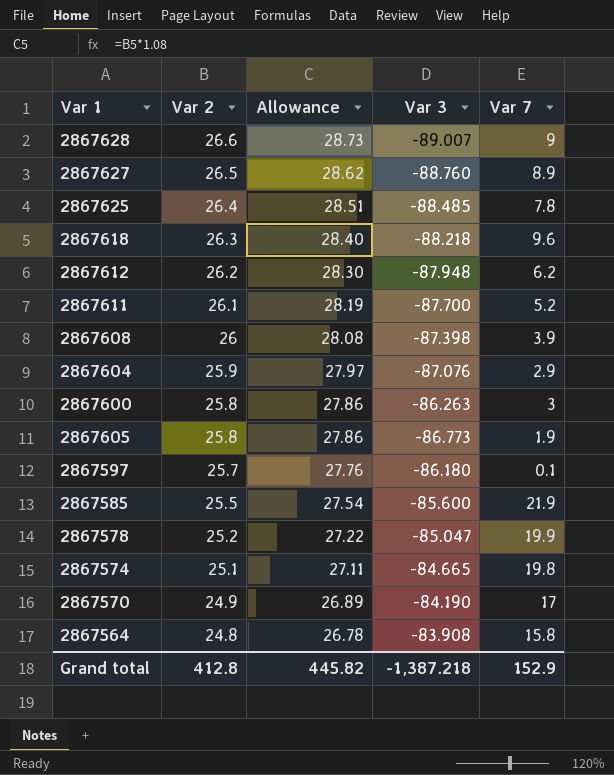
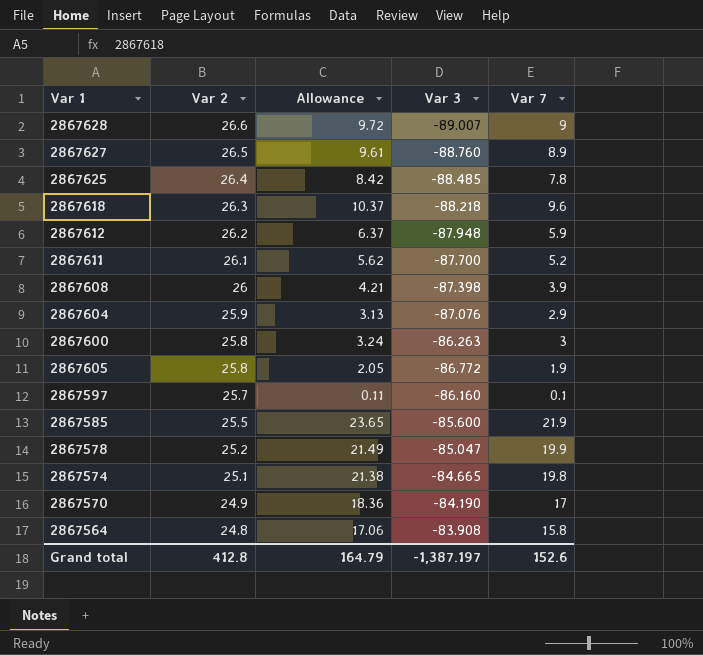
column Allowance | formula: [Var 2] * 1.08 -> [Var 7] * 1.08
2867612 | Var 7: 6.2 -> 5.9
2867605 | Var 3: -86.773 -> -86.772
2867597 | Var 3: -86.180 -> -86.160
Grand total | Allowance: 445.82 -> 164.79
Grand total | Var 3: -1,387.218 -> -1,387.197
Grand total | Var 7: 152.9 -> 152.6

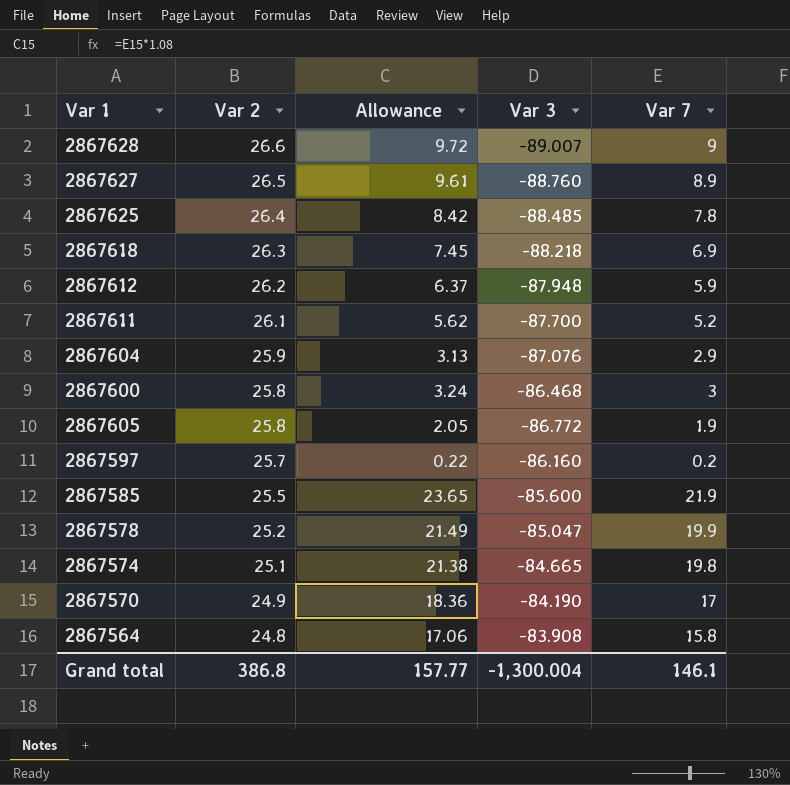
row 2867608: 26 | 4.21 | -87.398 | 3.9 -> none
2867618 | Allowance: 10.37 -> 7.45
2867618 | Var 7: 9.6 -> 6.9
2867600 | Var 3: -86.263 -> -86.468
2867597 | Allowance: 0.11 -> 0.22
2867597 | Var 7: 0.1 -> 0.2
Grand total | Var 2: 412.8 -> 386.8
Grand total | Allowance: 164.79 -> 157.77
Grand total | Var 3: -1,387.197 -> -1,300.004
Grand total | Var 7: 152.6 -> 146.1

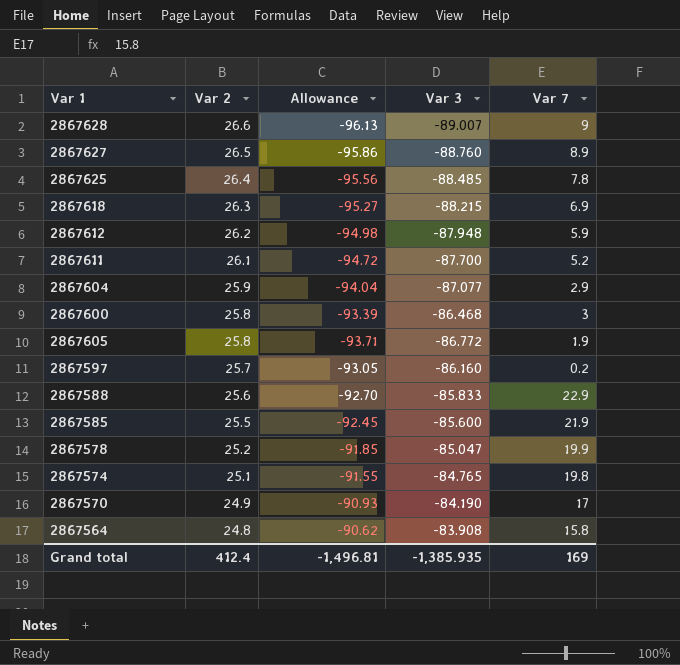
column Allowance | formula: [Var 7] * 1.08 -> [Var 3] * 1.08
2867618 | Var 3: -88.218 -> -88.215
2867604 | Var 3: -87.076 -> -87.077
row 2867588: none -> 25.6 | -92.70 | -85.833 | 22.9
2867574 | Var 3: -84.665 -> -84.765
Grand total | Var 2: 386.8 -> 412.4
Grand total | Allowance: 157.77 -> -1,496.81
Grand total | Var 3: -1,300.004 -> -1,385.935
Grand total | Var 7: 146.1 -> 169

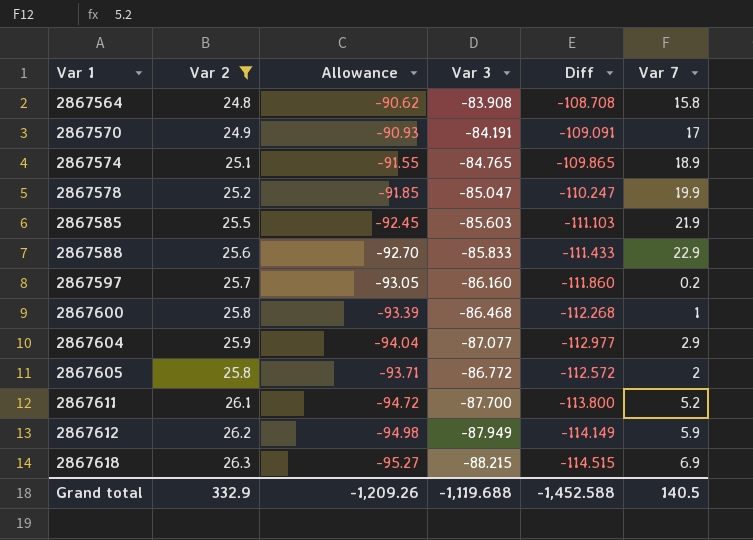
filter: none -> Var 2 <= 26.3
row order: Var 2 descending -> Var 1 ascending
column Diff | formula: none -> [Var 3] - [Var 2]
2867570 | Var 3: -84.190 -> -84.191
2867574 | Var 7: 19.8 -> 18.9
2867585 | Var 3: -85.600 -> -85.603
2867600 | Var 7: 3 -> 1
2867605 | Var 7: 1.9 -> 2
2867612 | Var 3: -87.948 -> -87.949
Grand total | Var 2: 412.4 -> 332.9
Grand total | Allowance: -1,496.81 -> -1,209.26
Grand total | Var 3: -1,385.935 -> -1,119.688
Grand total | Var 7: 169 -> 140.5

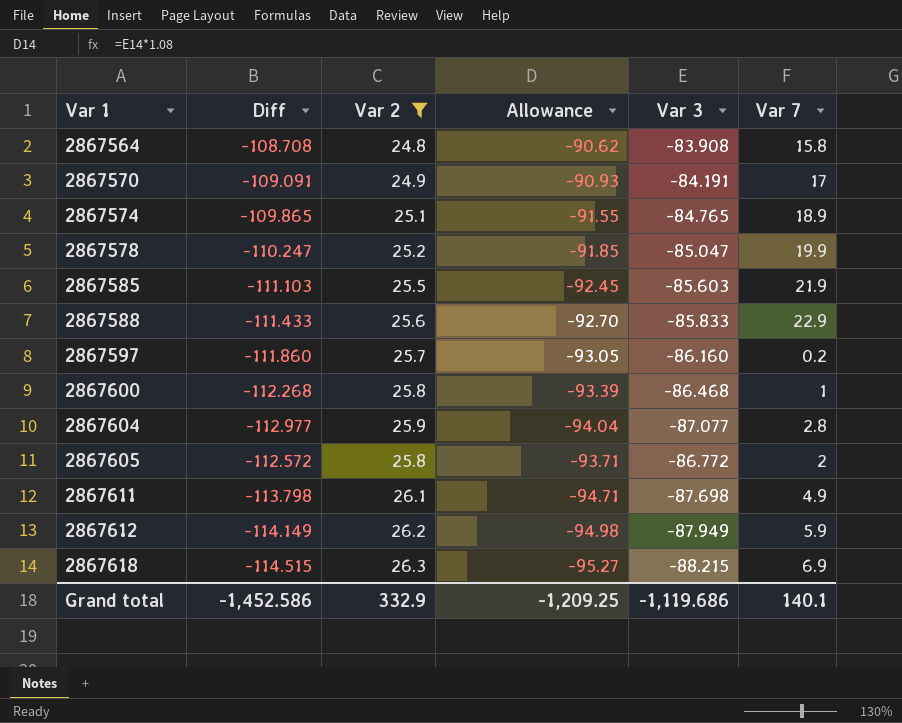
column Diff | position: 5 -> 2
2867604 | Var 7: 2.9 -> 2.8
2867611 | Diff: -113.800 -> -113.798
2867611 | Allowance: -94.72 -> -94.71
2867611 | Var 3: -87.700 -> -87.698
2867611 | Var 7: 5.2 -> 4.9
Grand total | Diff: -1,452.588 -> -1,452.586
Grand total | Allowance: -1,209.26 -> -1,209.25
Grand total | Var 3: -1,119.688 -> -1,119.686
Grand total | Var 7: 140.5 -> 140.1

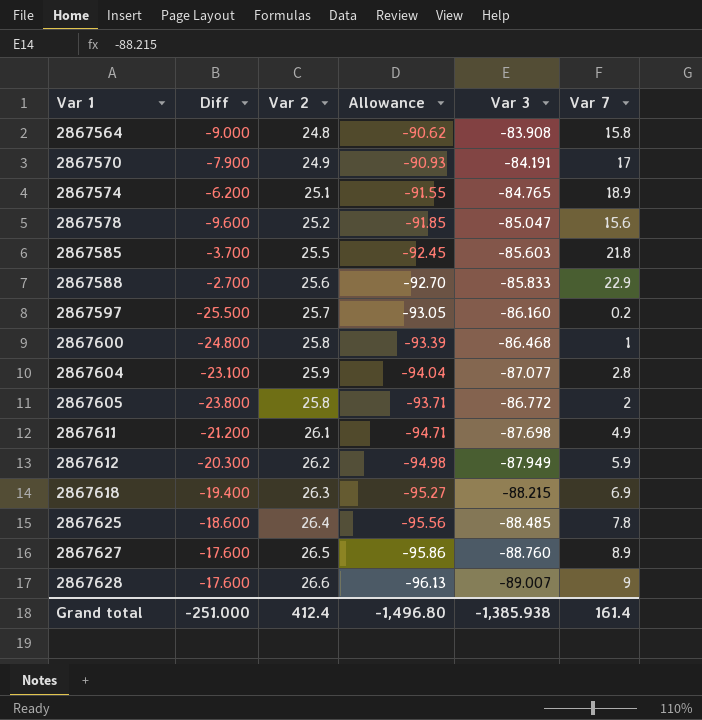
filter: Var 2 <= 26.3 -> none
column Diff | formula: [Var 3] - [Var 2] -> [Var 7] - [Var 2]
2867578 | Var 7: 19.9 -> 15.6
2867585 | Var 7: 21.9 -> 21.8
Grand total | Diff: -1,452.586 -> -251.000
Grand total | Var 2: 332.9 -> 412.4
Grand total | Allowance: -1,209.25 -> -1,496.80
Grand total | Var 3: -1,119.686 -> -1,385.938
Grand total | Var 7: 140.1 -> 161.4

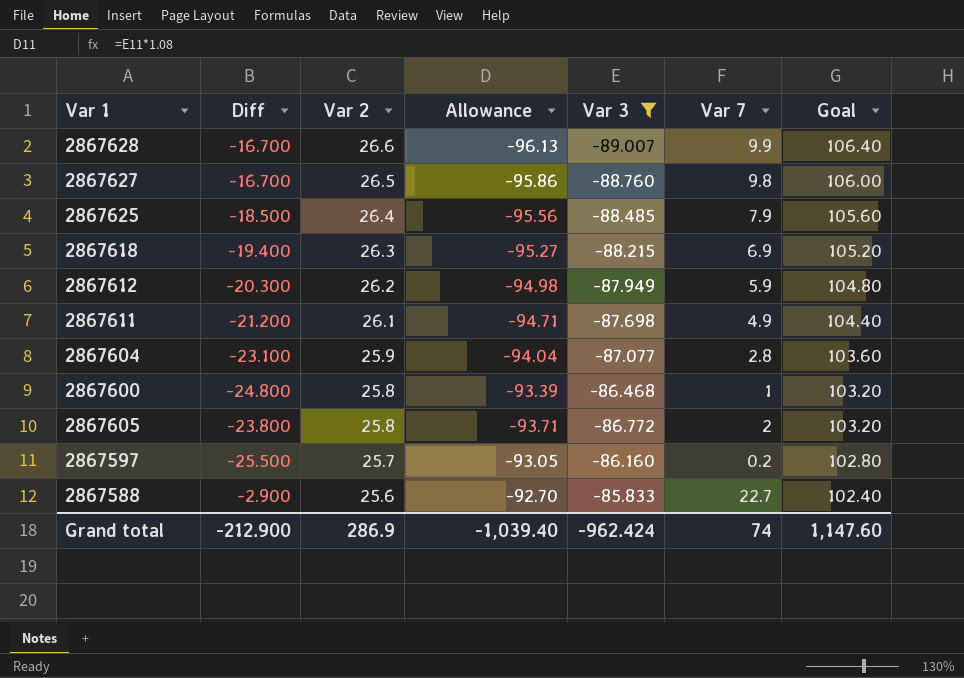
filter: none -> Var 3 <= -85.833
row order: Var 1 ascending -> Var 2 descending
column Goal | formula: none -> [Var 2] * 4
2867628 | Diff: -17.600 -> -16.700
2867628 | Var 7: 9 -> 9.9
2867627 | Diff: -17.600 -> -16.700
2867627 | Var 7: 8.9 -> 9.8
2867625 | Diff: -18.600 -> -18.500
2867625 | Var 7: 7.8 -> 7.9
2867588 | Diff: -2.700 -> -2.900
2867588 | Var 7: 22.9 -> 22.7
Grand total | Diff: -251.000 -> -212.900
Grand total | Var 2: 412.4 -> 286.9
Grand total | Allowance: -1,496.80 -> -1,039.40
Grand total | Var 3: -1,385.938 -> -962.424
Grand total | Var 7: 161.4 -> 74

